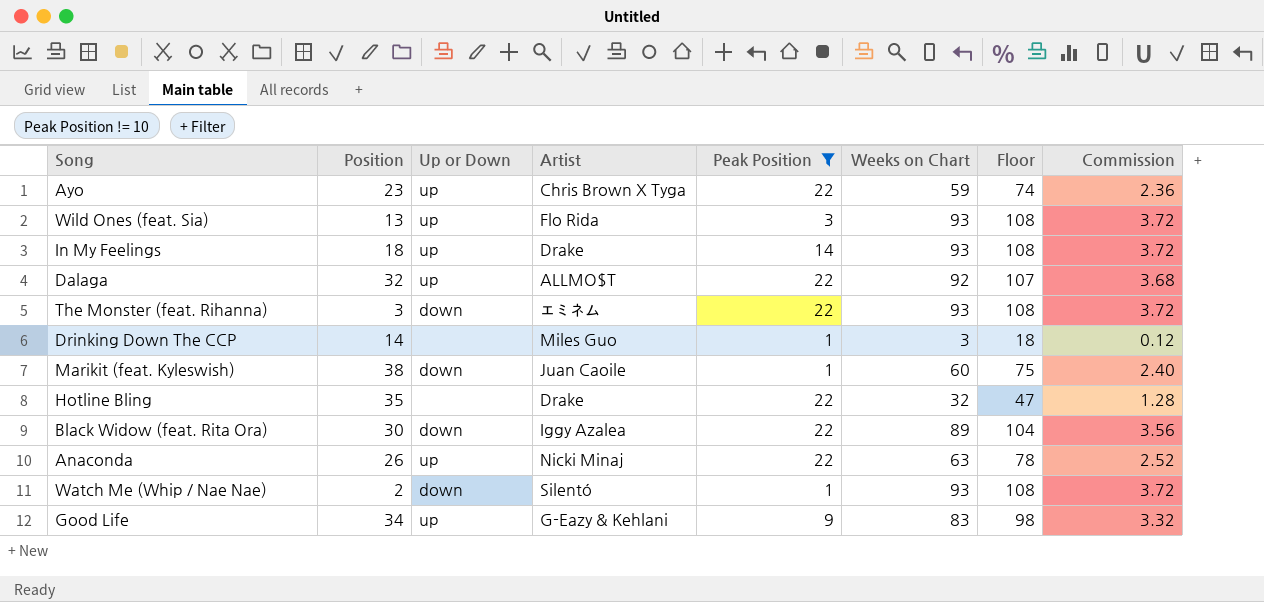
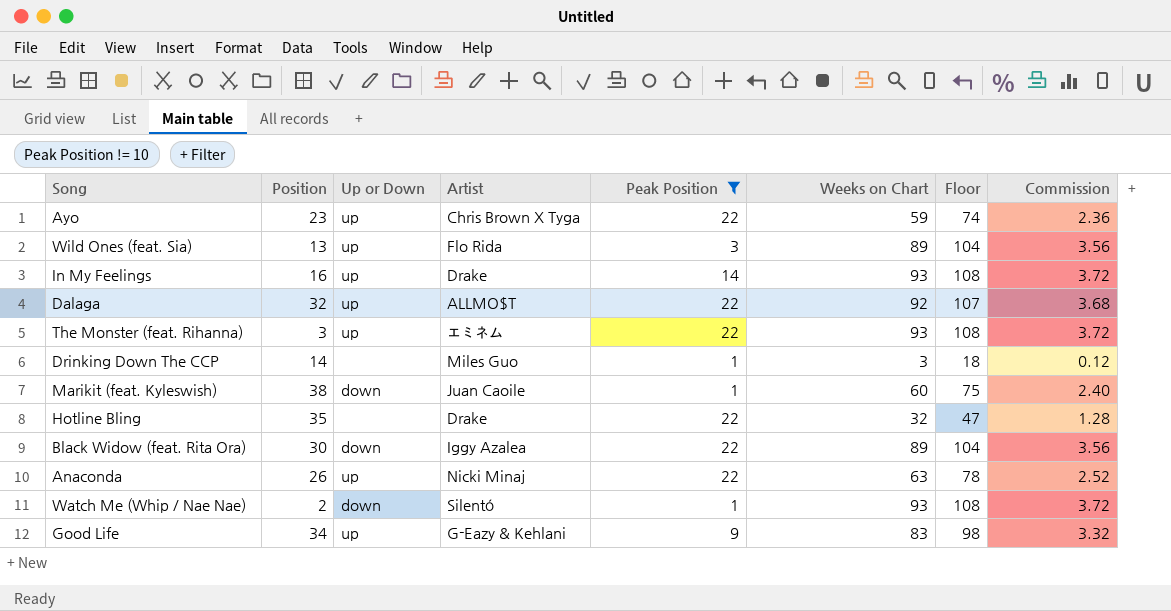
Wild Ones (feat. Sia) | Weeks on Chart: 93 -> 89
Wild Ones (feat. Sia) | Floor: 108 -> 104
Wild Ones (feat. Sia) | Commission: 3.72 -> 3.56
In My Feelings | Position: 18 -> 16
The Monster (feat. Rihanna) | Up or Down: down -> up

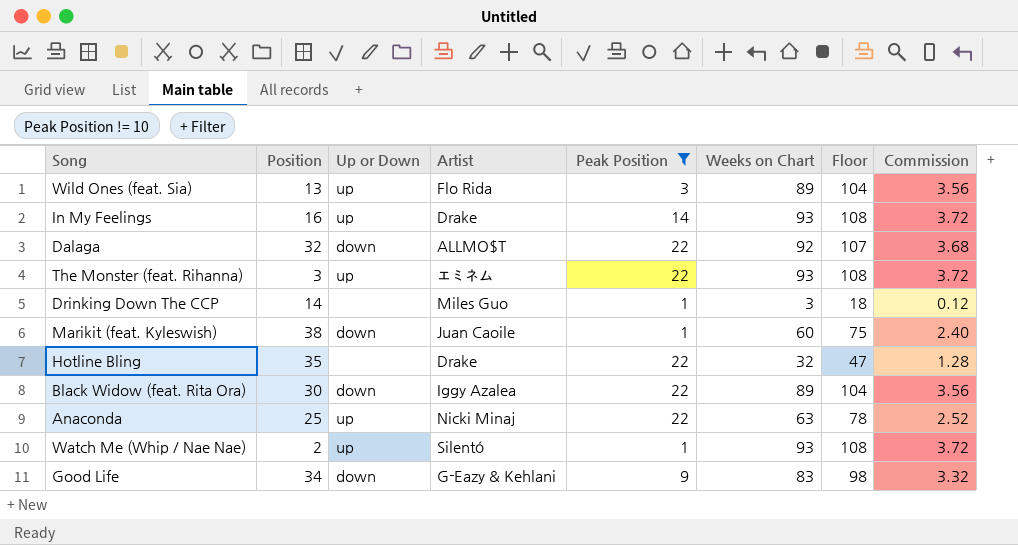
row Ayo: 23 | up | Chris Brown X Tyga | 22 | 59 | 74 | 2.36 -> none
Dalaga | Up or Down: up -> down
Anaconda | Position: 26 -> 25
Watch Me (Whip / Nae Nae) | Up or Down: down -> up
Good Life | Up or Down: up -> down

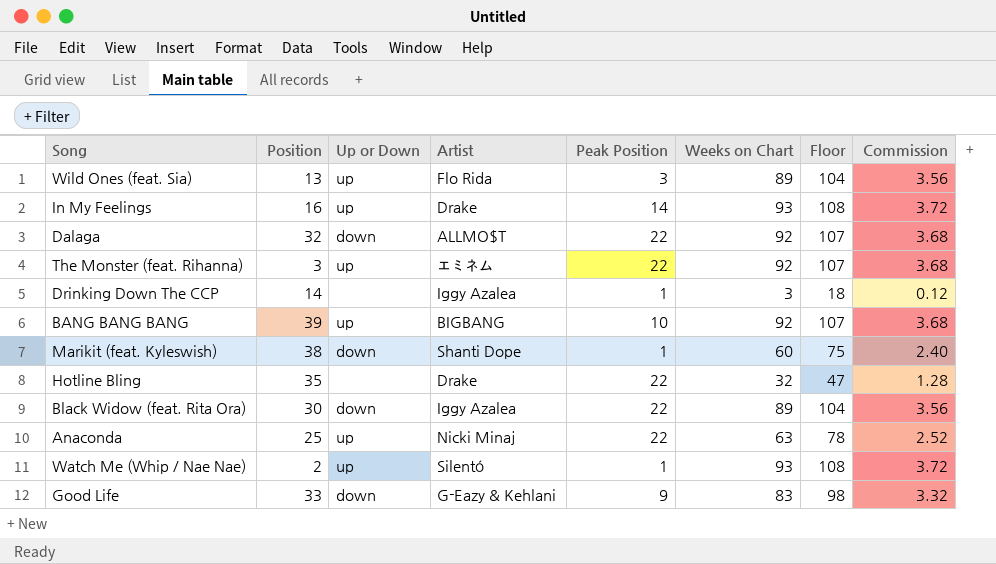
filter: Peak Position != 10 -> none
The Monster (feat. Rihanna) | Weeks on Chart: 93 -> 92
The Monster (feat. Rihanna) | Floor: 108 -> 107
The Monster (feat. Rihanna) | Commission: 3.72 -> 3.68
Drinking Down The CCP | Artist: Miles Guo -> Iggy Azalea
Marikit (feat. Kyleswish) | Artist: Juan Caoile -> Shanti Dope
Good Life | Position: 34 -> 33

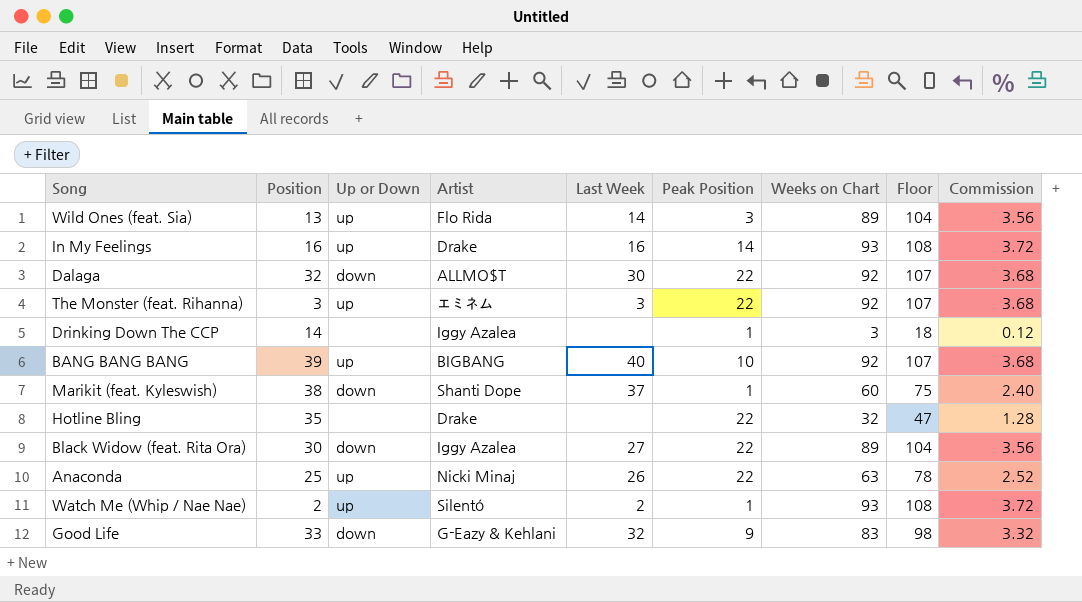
column Last Week | position: none -> 5

